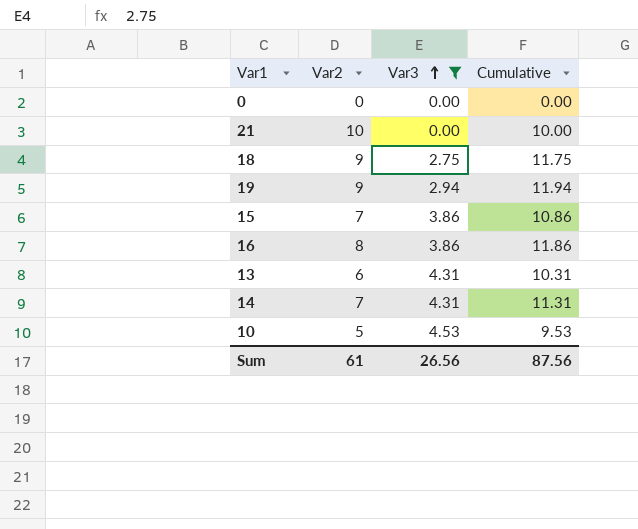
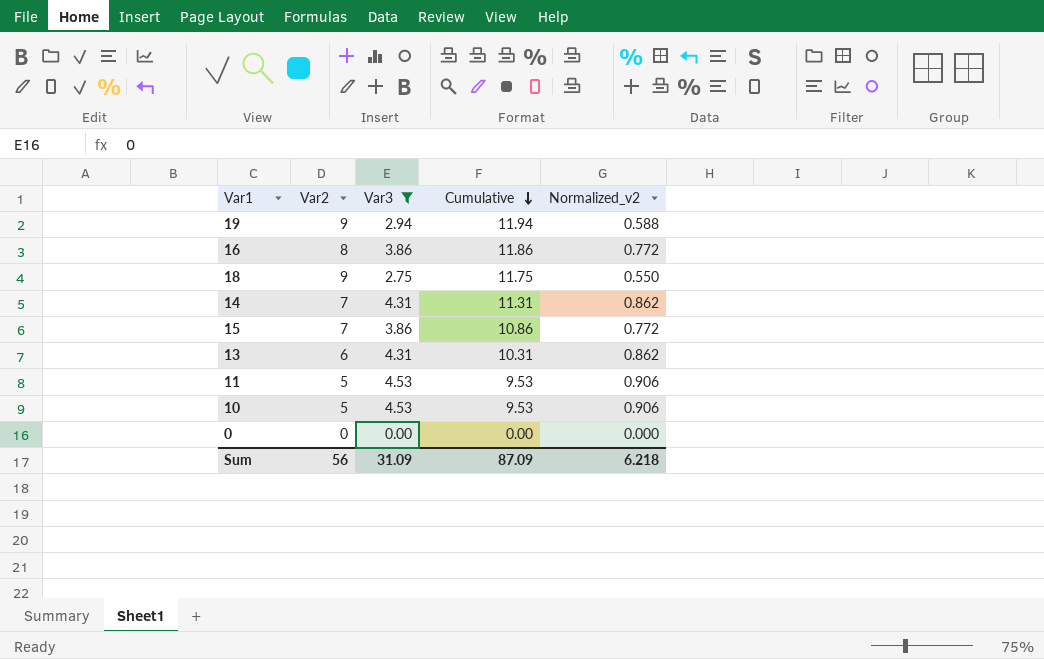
row order: Var3 ascending -> Cumulative descending
column Normalized_v2 | formula: none -> [Var3] * 0.2
row 21: 10 | 0.00 | 10.00 -> none
row 11: none -> 5 | 4.53 | 9.53 | 0.906
Sum | Var2: 61 -> 56
Sum | Var3: 26.56 -> 31.09
Sum | Cumulative: 87.56 -> 87.09

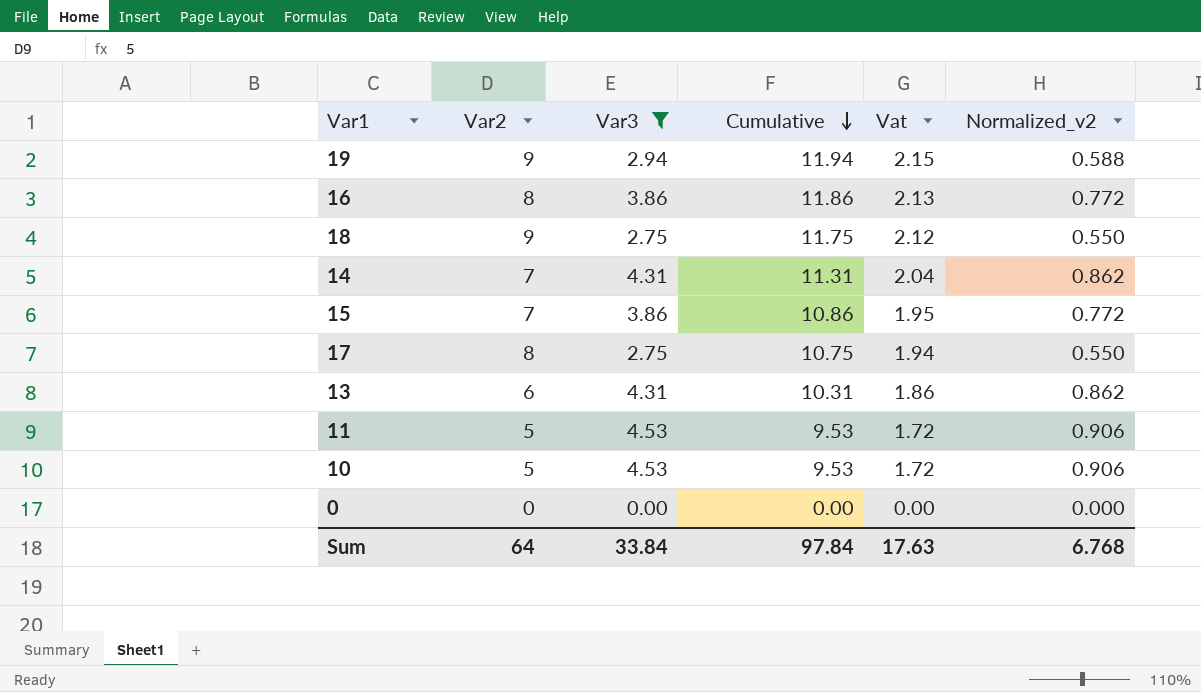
column Vat | formula: none -> [Cumulative] * 0.18
row 17: none -> 8 | 2.75 | 10.75 | 1.94 | 0.550
Sum | Var2: 56 -> 64
Sum | Var3: 31.09 -> 33.84
Sum | Cumulative: 87.09 -> 97.84
Sum | Normalized_v2: 6.218 -> 6.768

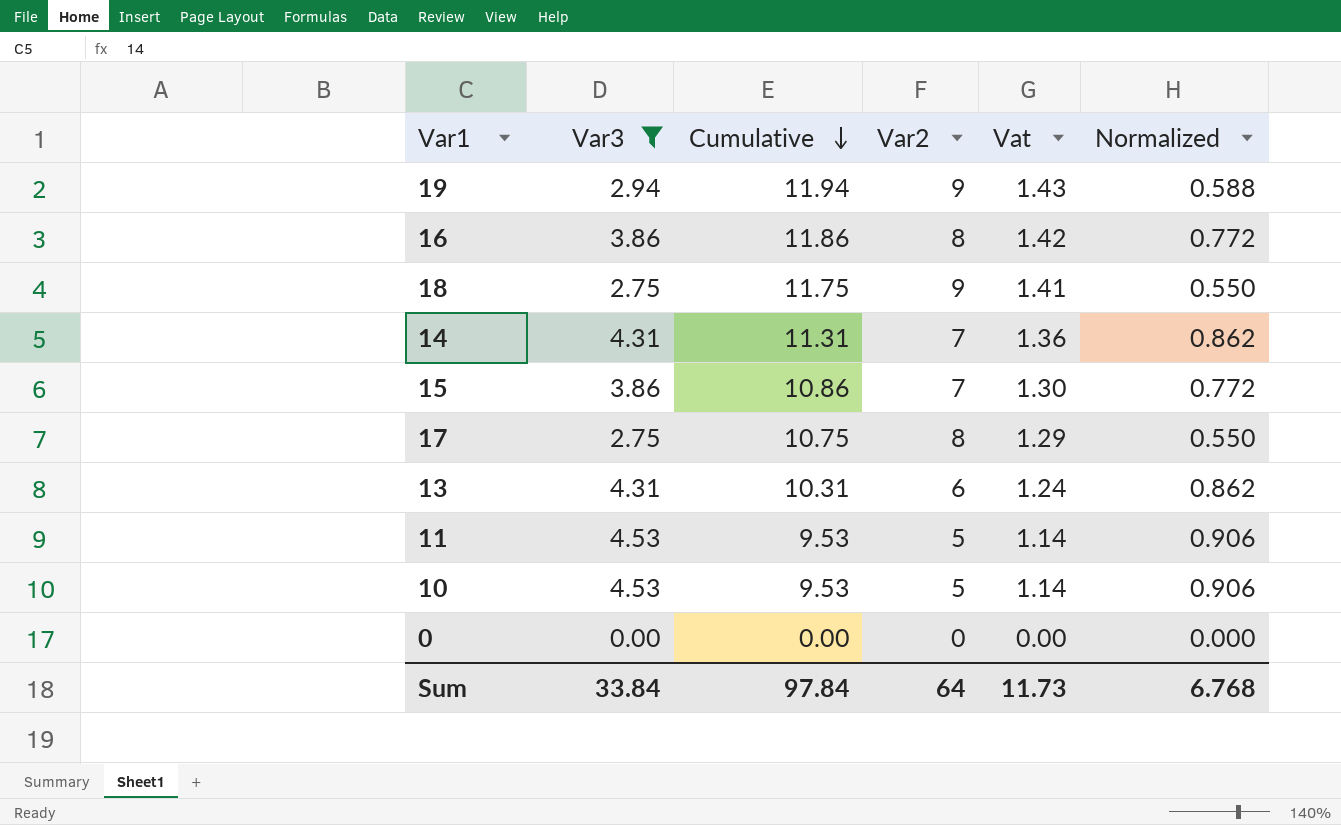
column Var2 | position: 2 -> 4
column Vat | formula: [Cumulative] * 0.18 -> [Cumulative] * 0.12
column name: Normalized_v2 -> Normalized
Sum | Vat: 17.63 -> 11.73

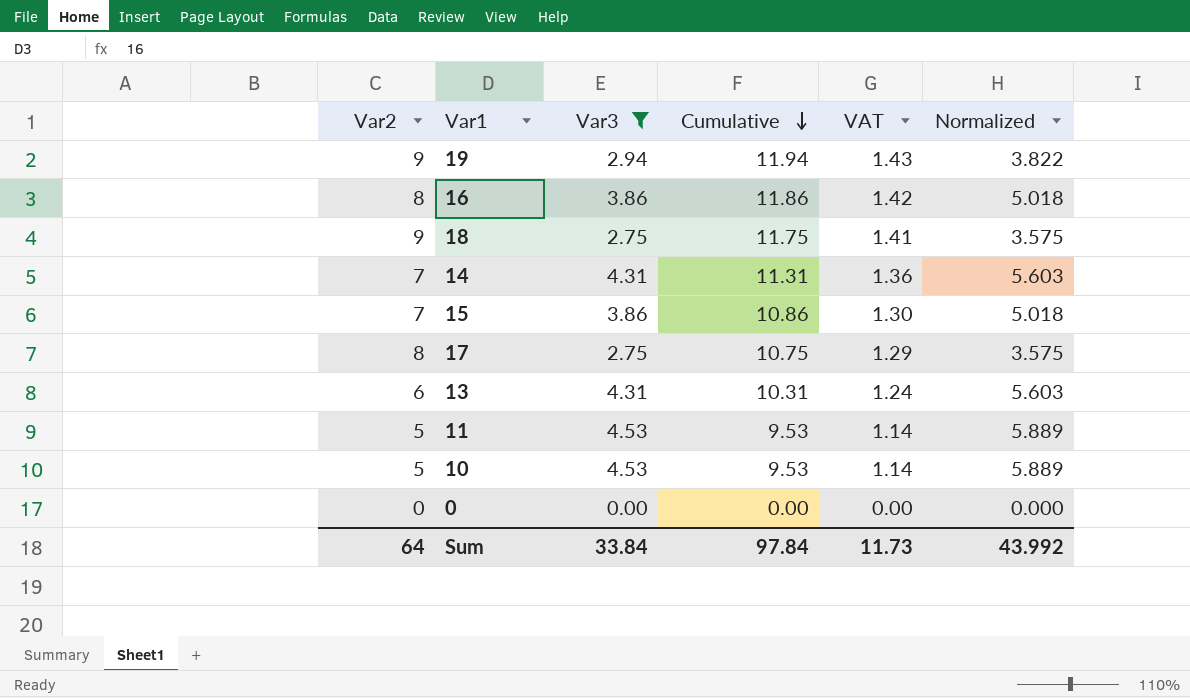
column Var2 | position: 4 -> 1
column name: Vat -> VAT
column Normalized | formula: [Var3] * 0.2 -> [Var3] * 1.3
Sum | Normalized: 6.768 -> 43.992

